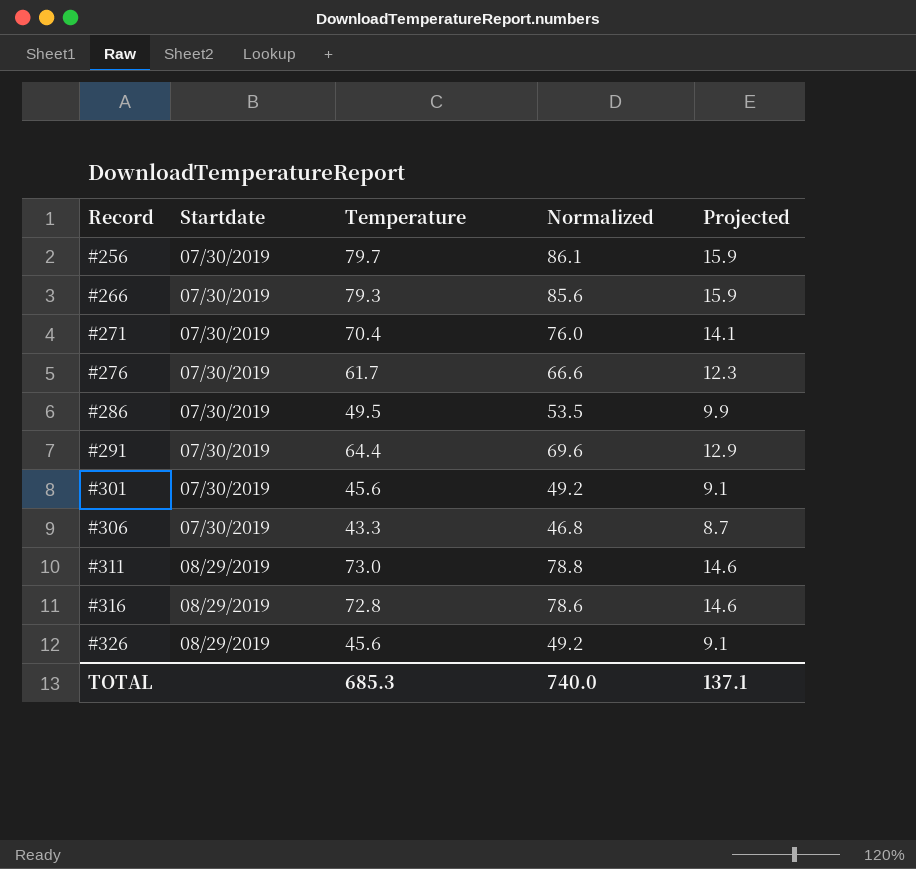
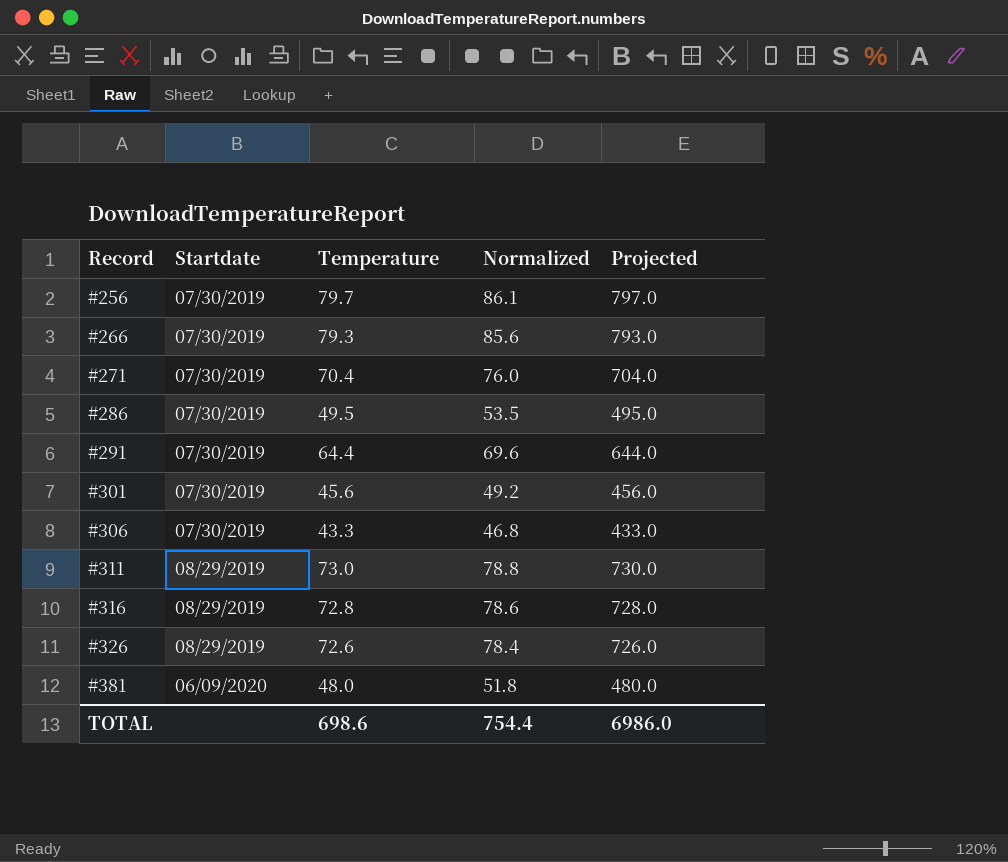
column Projected | formula: [Temperature] * 0.2 -> [Temperature] * 10
row #276: 07/30/2019 | 61.7 | 66.6 | 12.3 -> none
#326 | Temperature: 45.6 -> 72.6
#326 | Normalized: 49.2 -> 78.4
row #381: none -> 06/09/2020 | 48.0 | 51.8 | 480.0
TOTAL | Temperature: 685.3 -> 698.6
TOTAL | Normalized: 740.0 -> 754.4
TOTAL | Projected: 137.1 -> 6986.0

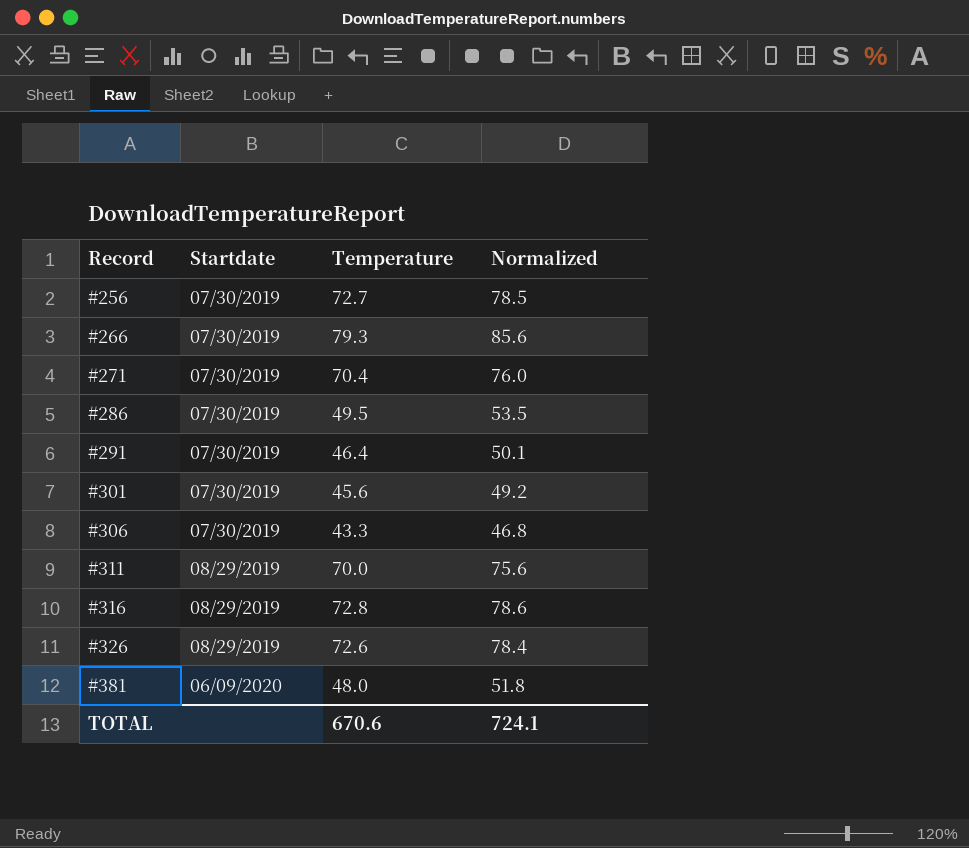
column Projected | formula: [Temperature] * 10 -> none
#256 | Temperature: 79.7 -> 72.7
#256 | Normalized: 86.1 -> 78.5
#291 | Temperature: 64.4 -> 46.4
#291 | Normalized: 69.6 -> 50.1
#311 | Temperature: 73.0 -> 70.0
#311 | Normalized: 78.8 -> 75.6
TOTAL | Temperature: 698.6 -> 670.6
TOTAL | Normalized: 754.4 -> 724.1

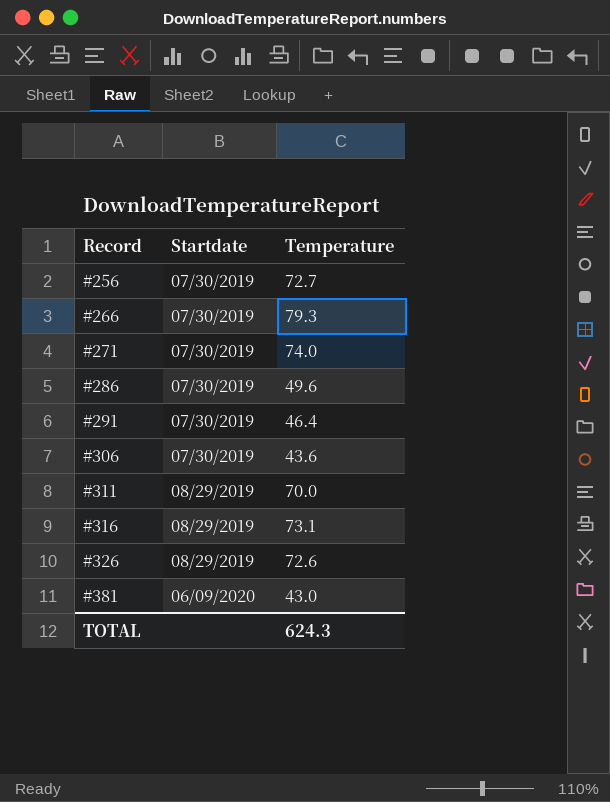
column Normalized | formula: [Temperature] * 1.08 -> none
row #301: 07/30/2019 | 45.6 | 49.2 -> none
#271 | Temperature: 70.4 -> 74.0
#286 | Temperature: 49.5 -> 49.6
#306 | Temperature: 43.3 -> 43.6
#316 | Temperature: 72.8 -> 73.1
#381 | Temperature: 48.0 -> 43.0
TOTAL | Temperature: 670.6 -> 624.3

